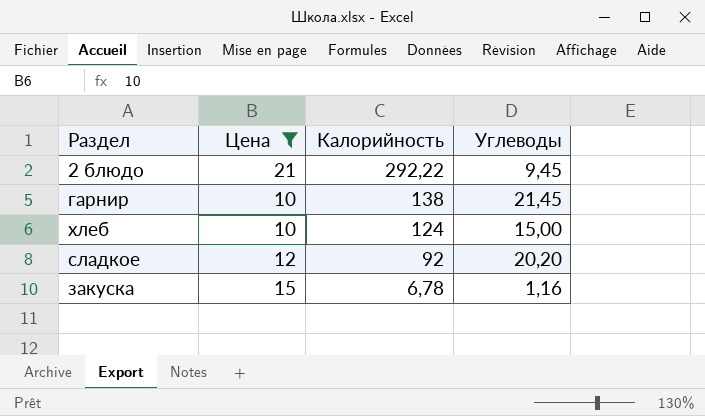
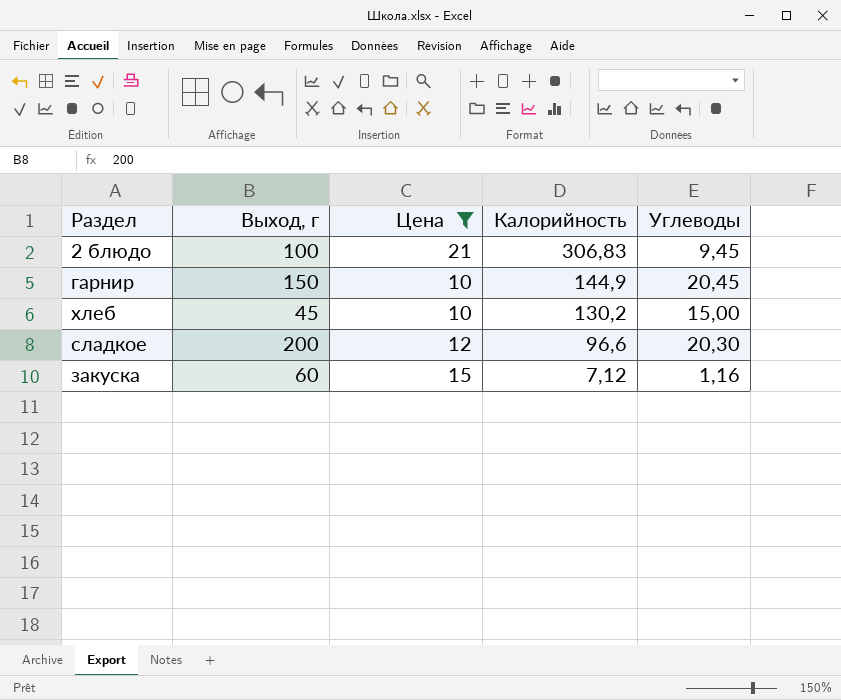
column Выход, г | position: none -> 2
2 блюдо | Калорийность: 292,22 -> 306,83
гарнир | Калорийность: 138 -> 144,9
гарнир | Углеводы: 21,45 -> 20,45
хлеб | Калорийность: 124 -> 130,2
сладкое | Калорийность: 92 -> 96,6
сладкое | Углеводы: 20,20 -> 20,30
закуска | Калорийность: 6,78 -> 7,12

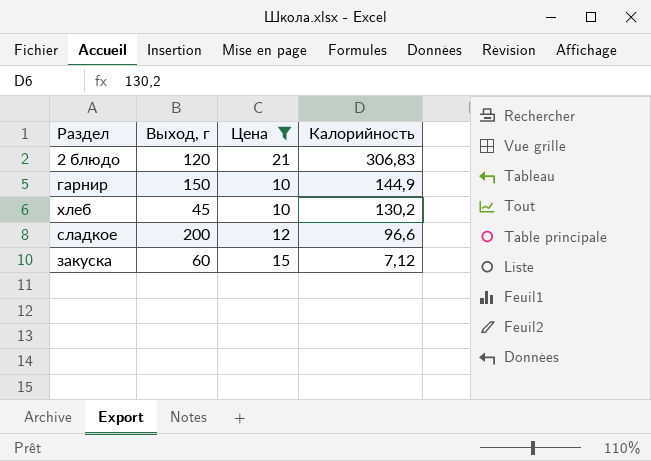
column Углеводы | position: 5 -> none
2 блюдо | Выход, г: 100 -> 120

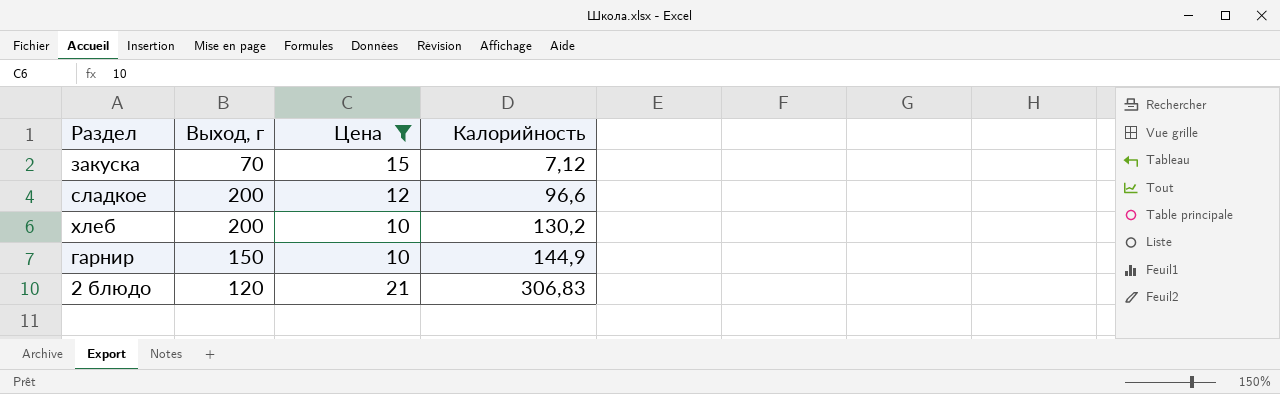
row order: Калорийность descending -> Калорийность ascending
закуска | Выход, г: 60 -> 70
хлеб | Выход, г: 45 -> 200

